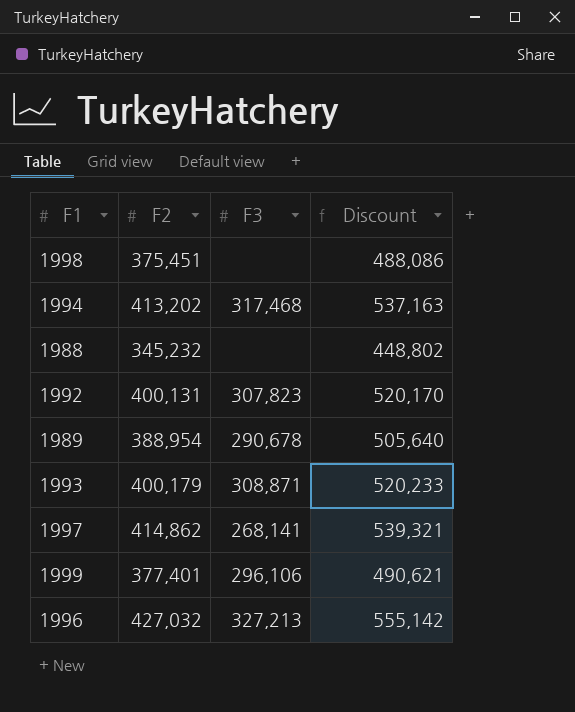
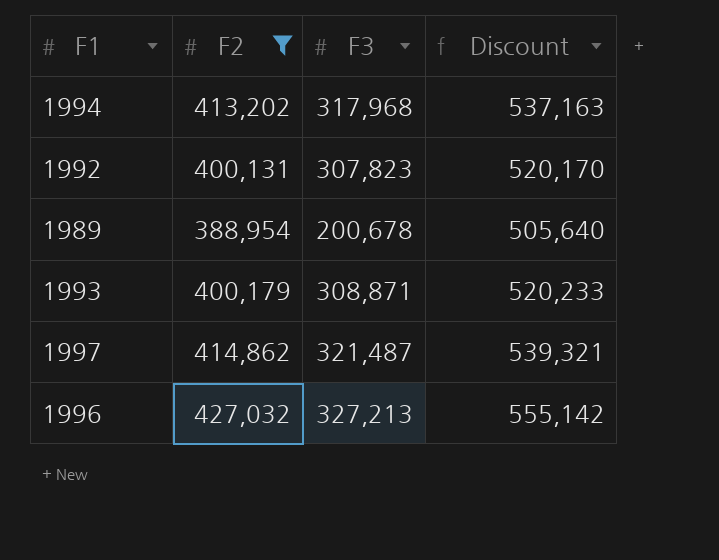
filter: none -> F2 >= 388,954
1994 | F3: 317,468 -> 317,968
1989 | F3: 290,678 -> 200,678
1997 | F3: 268,141 -> 321,487

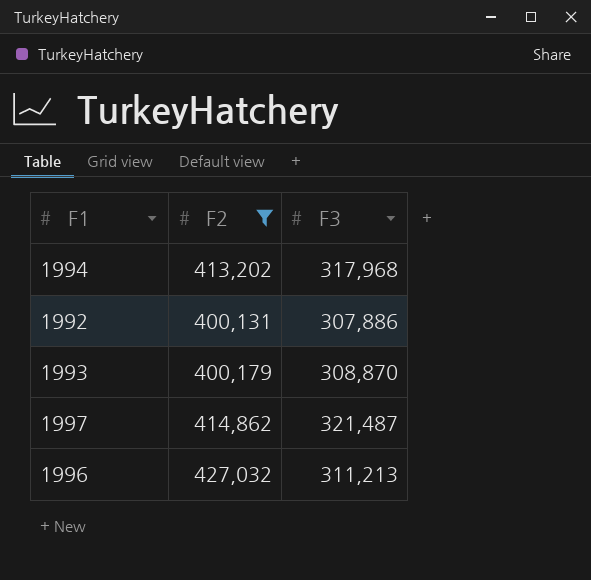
column Discount | formula: [F2] * 1.3 -> none
row 1989: 388,954 | 200,678 | 505,640 -> none
1992 | F3: 307,823 -> 307,886
1993 | F3: 308,871 -> 308,870
1996 | F3: 327,213 -> 311,213

